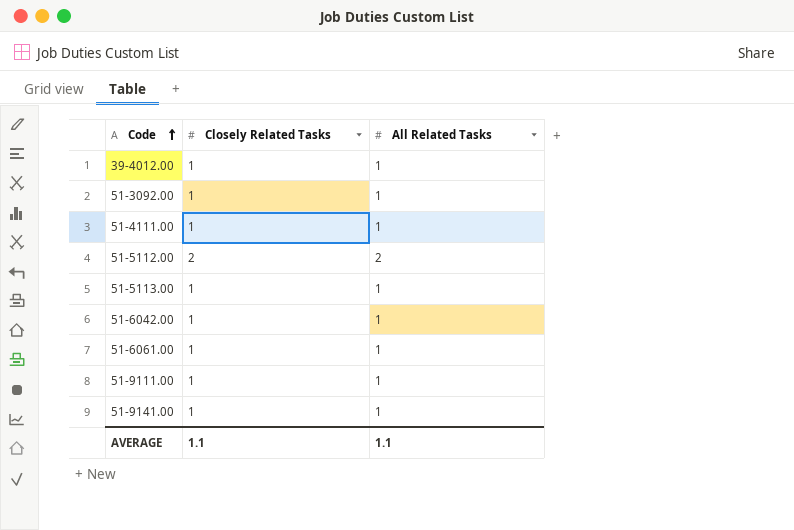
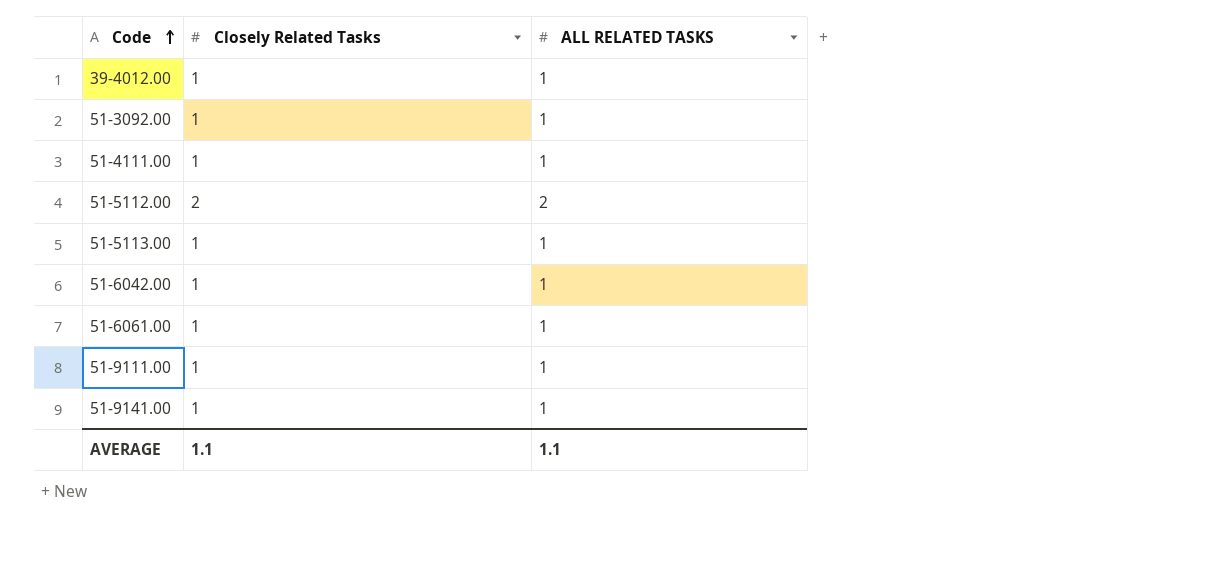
column name: All Related Tasks -> ALL RELATED TASKS

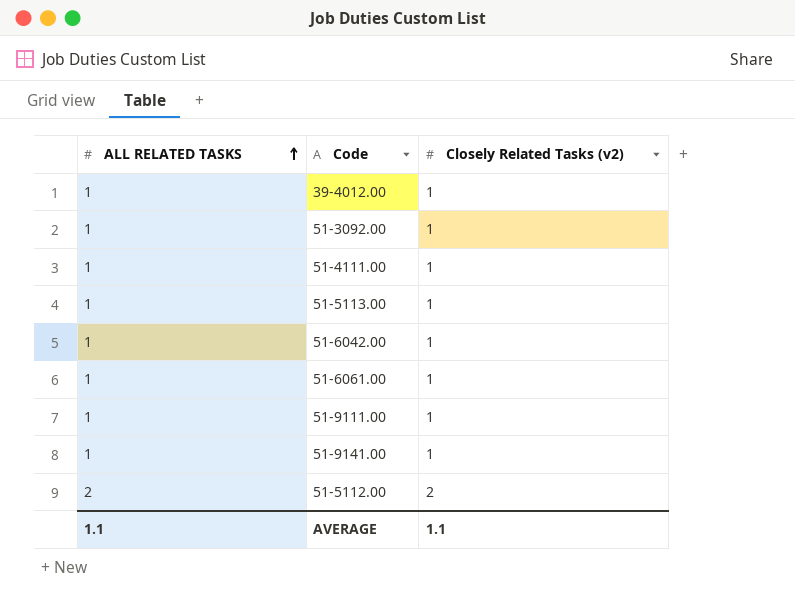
row order: Code ascending -> ALL RELATED TASKS ascending
column ALL RELATED TASKS | position: 3 -> 1
column name: Closely Related Tasks -> Closely Related Tasks (v2)

